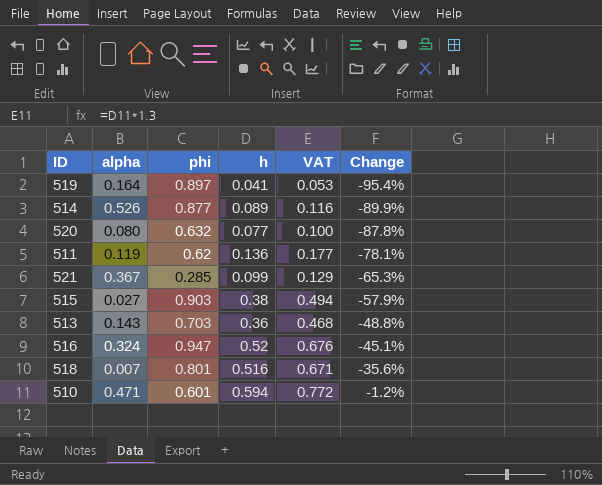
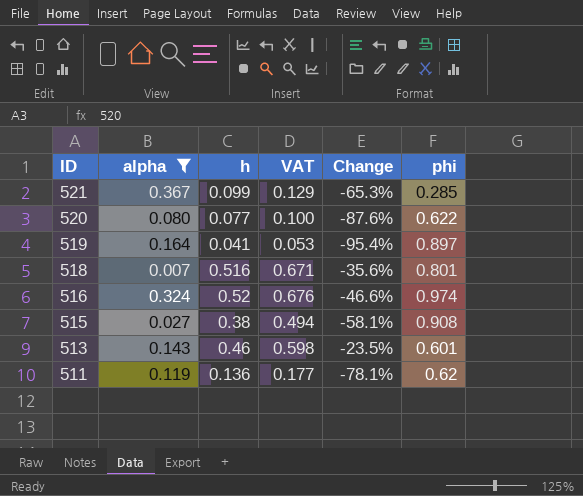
filter: none -> alpha <= 0.367
row order: Change ascending -> ID descending
column phi | position: 3 -> 6
520 | Change: -87.8% -> -87.6%
520 | phi: 0.632 -> 0.622
516 | Change: -45.1% -> -46.6%
516 | phi: 0.947 -> 0.974
515 | Change: -57.9% -> -58.1%
515 | phi: 0.903 -> 0.908
513 | h: 0.36 -> 0.46
513 | VAT: 0.468 -> 0.598
513 | Change: -48.8% -> -23.5%
513 | phi: 0.703 -> 0.601

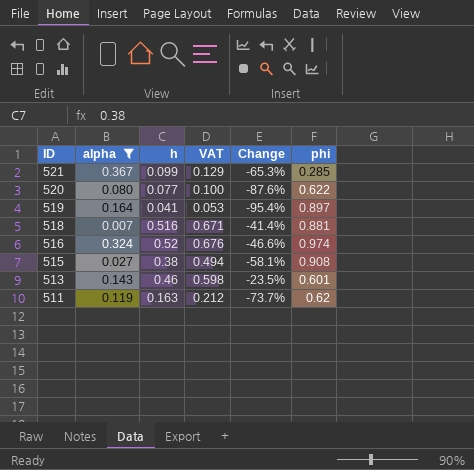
518 | Change: -35.6% -> -41.4%
518 | phi: 0.801 -> 0.881
511 | h: 0.136 -> 0.163
511 | VAT: 0.177 -> 0.212
511 | Change: -78.1% -> -73.7%

